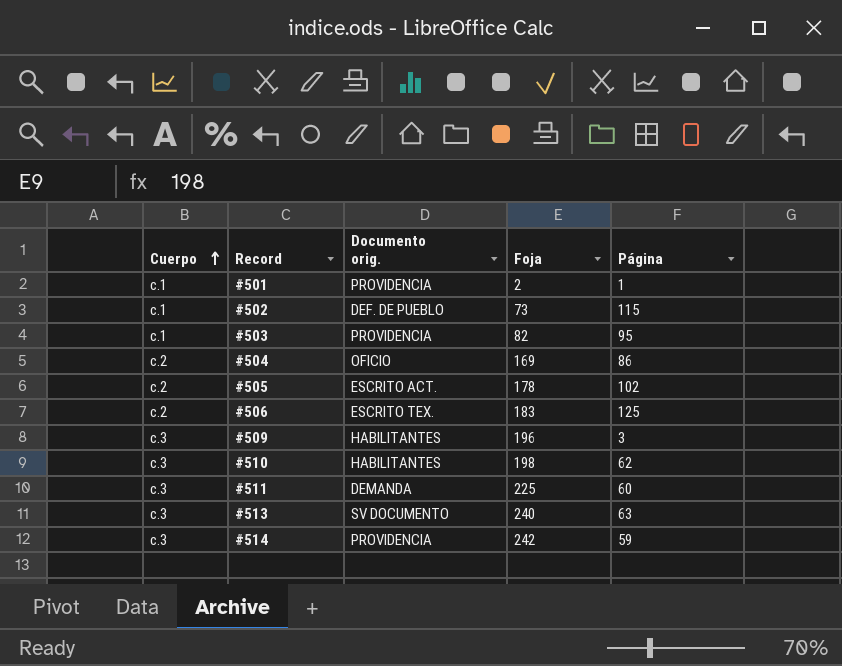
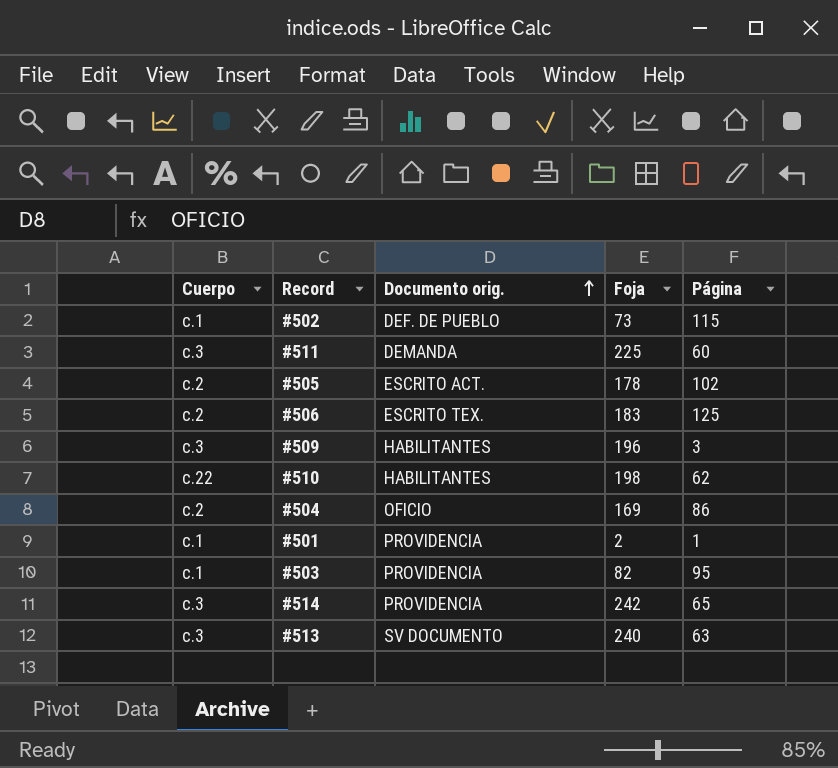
row order: Cuerpo ascending -> Documento orig. ascending
#510 | Cuerpo: c.3 -> c.22
#514 | Página: 59 -> 65

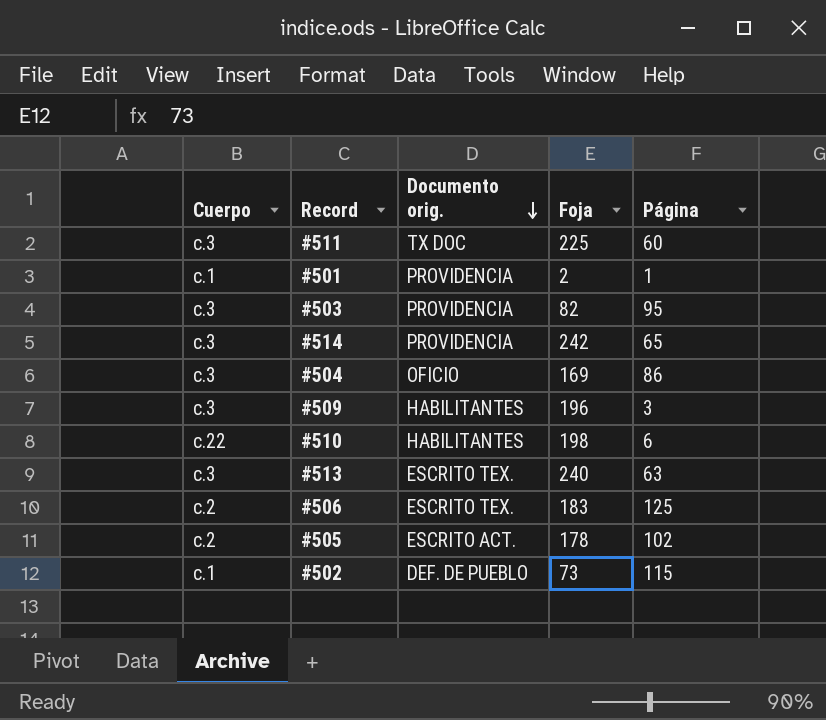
row order: Documento orig. ascending -> Documento orig. descending
#511 | Documento orig.: DEMANDA -> TX DOC
#503 | Cuerpo: c.1 -> c.3
#504 | Cuerpo: c.2 -> c.3
#510 | Página: 62 -> 6
#513 | Documento orig.: SV DOCUMENTO -> ESCRITO TEX.

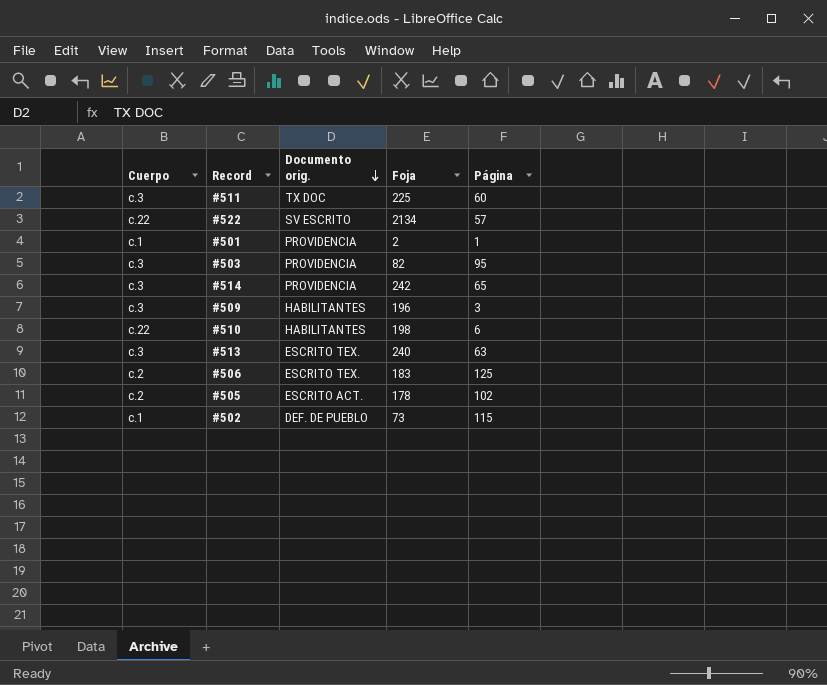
row #504: c.3 | OFICIO | 169 | 86 -> none
row #522: none -> c.22 | SV ESCRITO | 2134 | 57

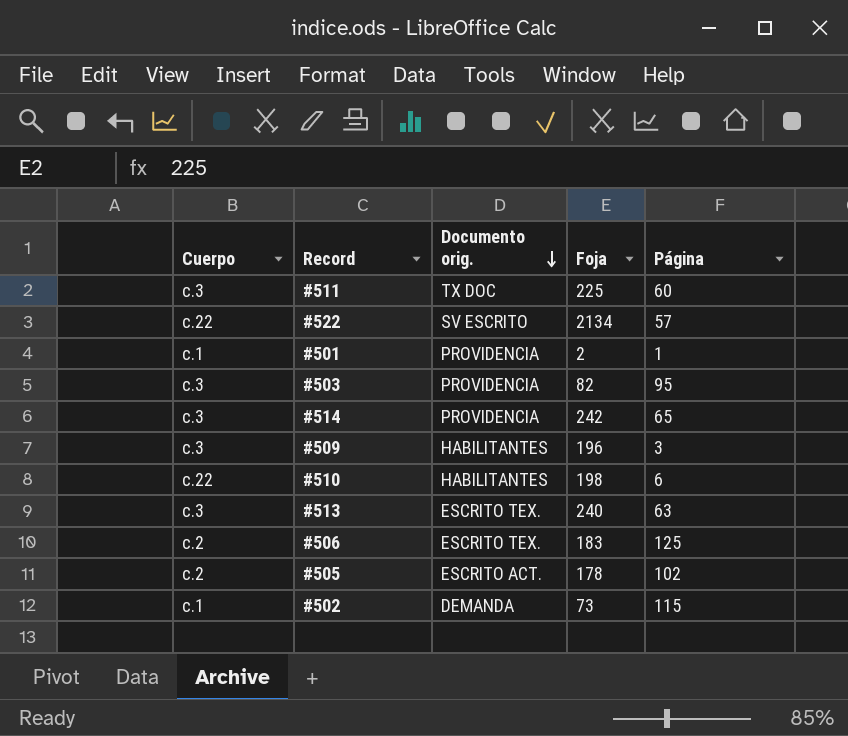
#502 | Documento orig.: DEF. DE PUEBLO -> DEMANDA

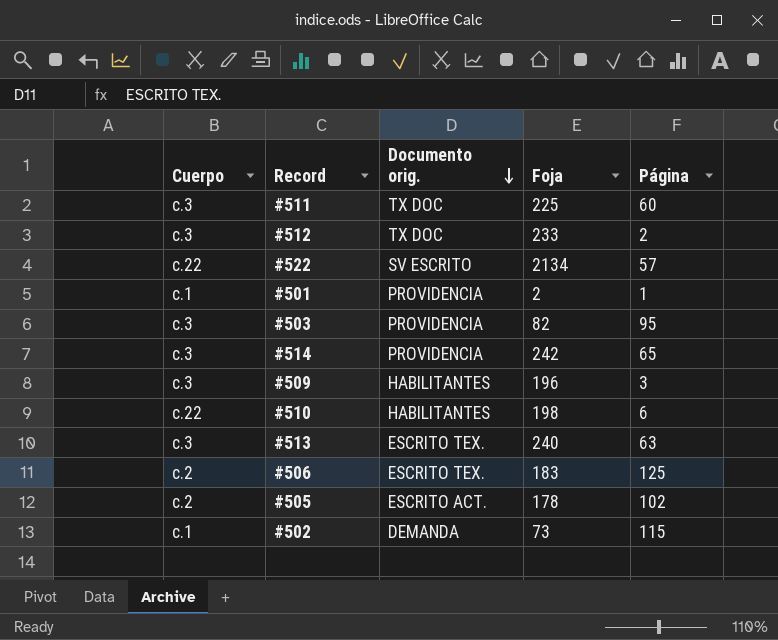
row #512: none -> c.3 | TX DOC | 233 | 2

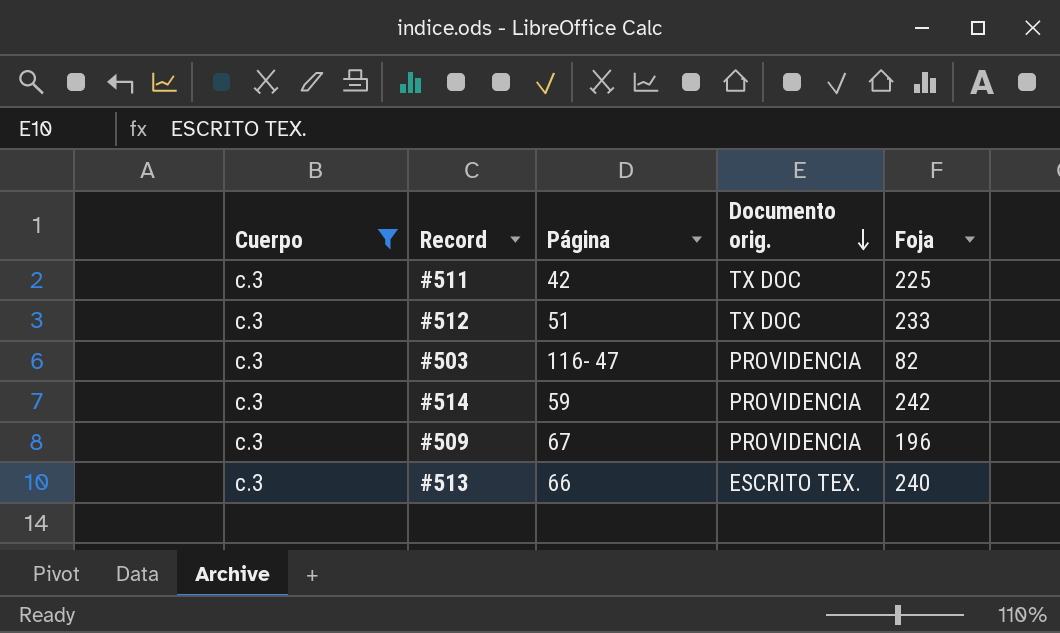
filter: none -> Cuerpo = c.3
column Página | position: 5 -> 3
#511 | Página: 60 -> 42
#512 | Página: 2 -> 51
#503 | Página: 95 -> 116- 47
#514 | Página: 65 -> 59
#509 | Página: 3 -> 67
#509 | Documento orig.: HABILITANTES -> PROVIDENCIA
#513 | Página: 63 -> 66

